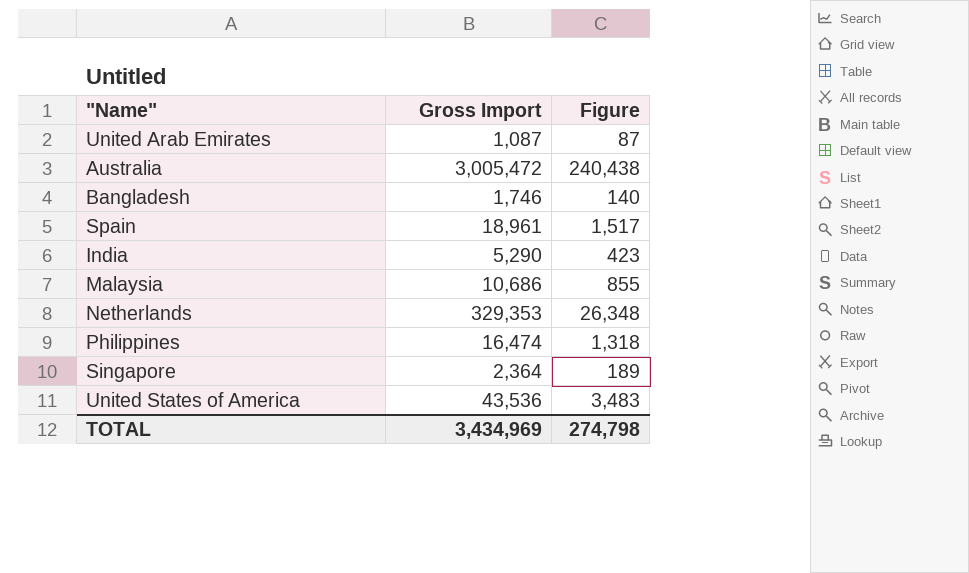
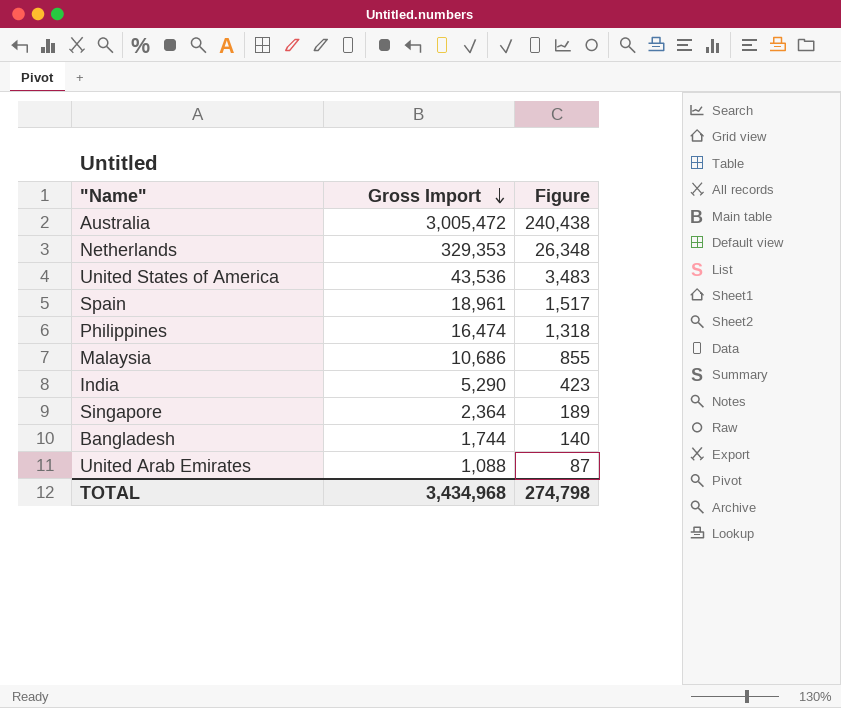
row order: none -> Gross Import descending
Bangladesh | Gross Import: 1,746 -> 1,744
United Arab Emirates | Gross Import: 1,087 -> 1,088
TOTAL | Gross Import: 3,434,969 -> 3,434,968

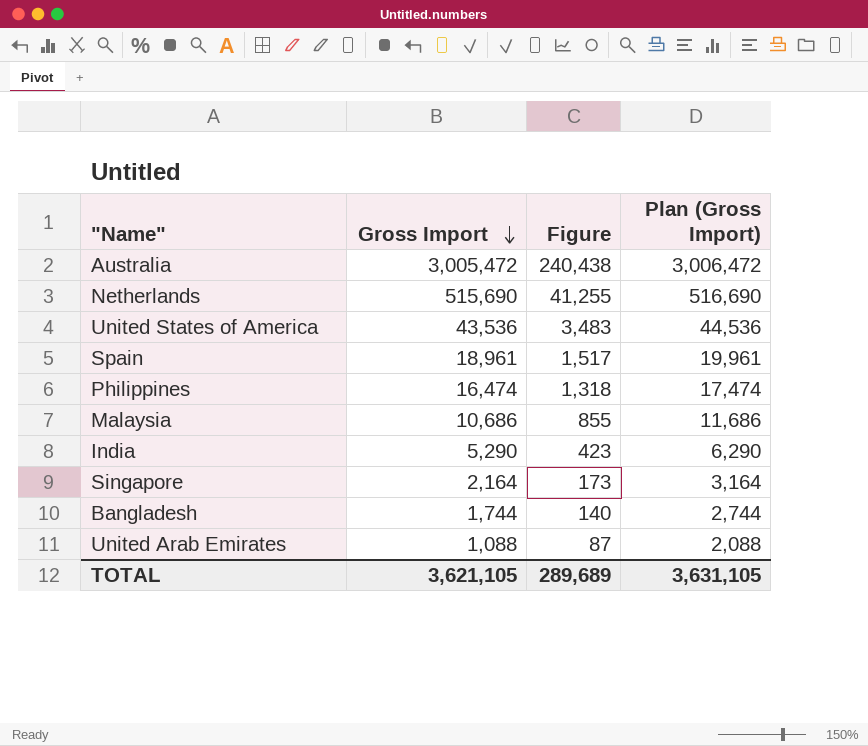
column Plan (Gross Import) | formula: none -> [Gross Import] + 1000
Netherlands | Gross Import: 329,353 -> 515,690
Netherlands | Figure: 26,348 -> 41,255
Singapore | Gross Import: 2,364 -> 2,164
Singapore | Figure: 189 -> 173
TOTAL | Gross Import: 3,434,968 -> 3,621,105
TOTAL | Figure: 274,798 -> 289,689

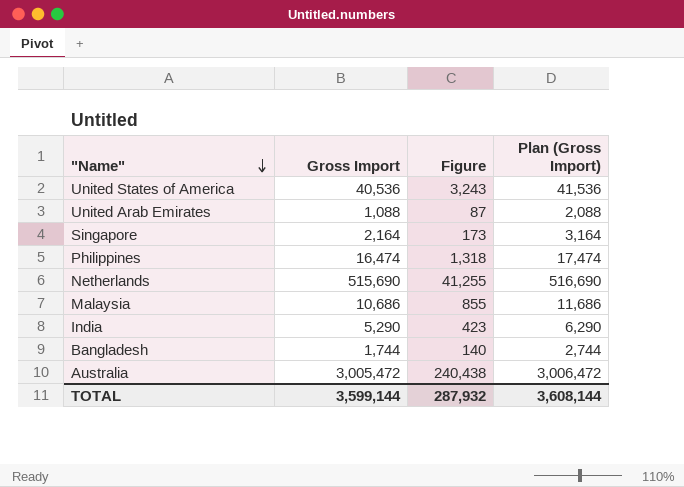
row order: Gross Import descending -> "Name" descending
row Spain: 18,961 | 1,517 | 19,961 -> none
United States of America | Gross Import: 43,536 -> 40,536
United States of America | Figure: 3,483 -> 3,243
United States of America | Plan (Gross Import): 44,536 -> 41,536
TOTAL | Gross Import: 3,621,105 -> 3,599,144
TOTAL | Figure: 289,689 -> 287,932
TOTAL | Plan (Gross Import): 3,631,105 -> 3,608,144

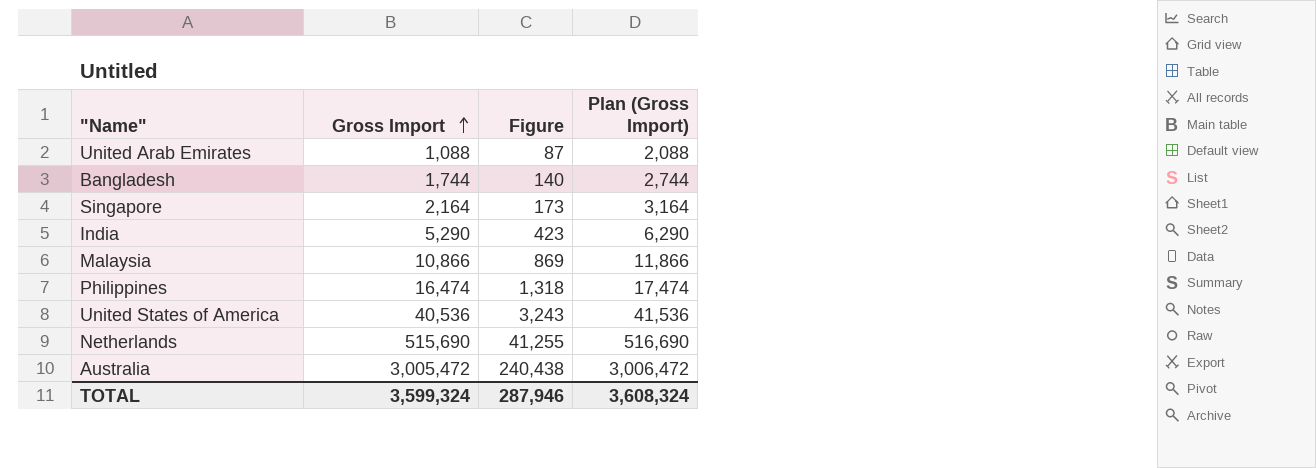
row order: "Name" descending -> Gross Import ascending
Malaysia | Gross Import: 10,686 -> 10,866
Malaysia | Figure: 855 -> 869
Malaysia | Plan (Gross Import): 11,686 -> 11,866
TOTAL | Gross Import: 3,599,144 -> 3,599,324
TOTAL | Figure: 287,932 -> 287,946
TOTAL | Plan (Gross Import): 3,608,144 -> 3,608,324

